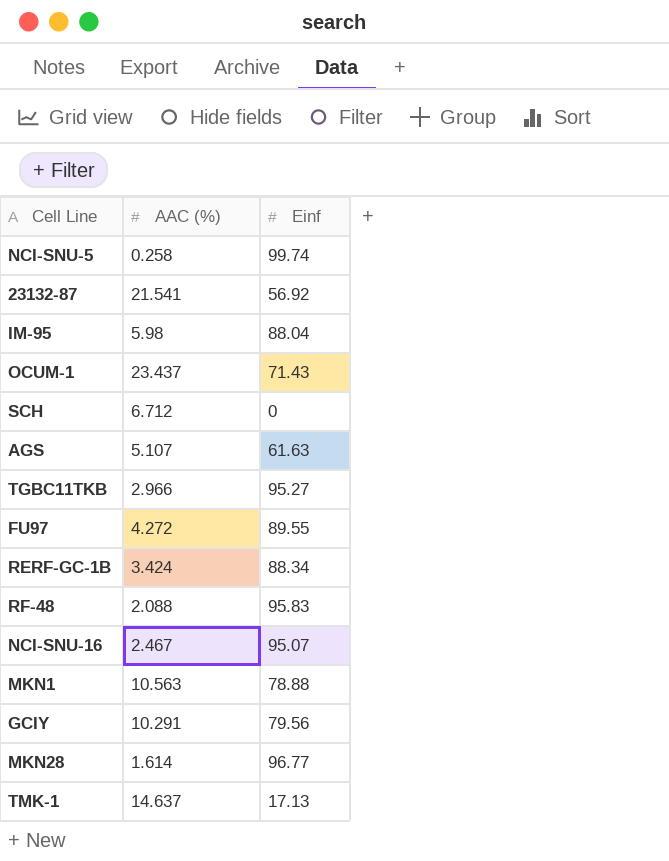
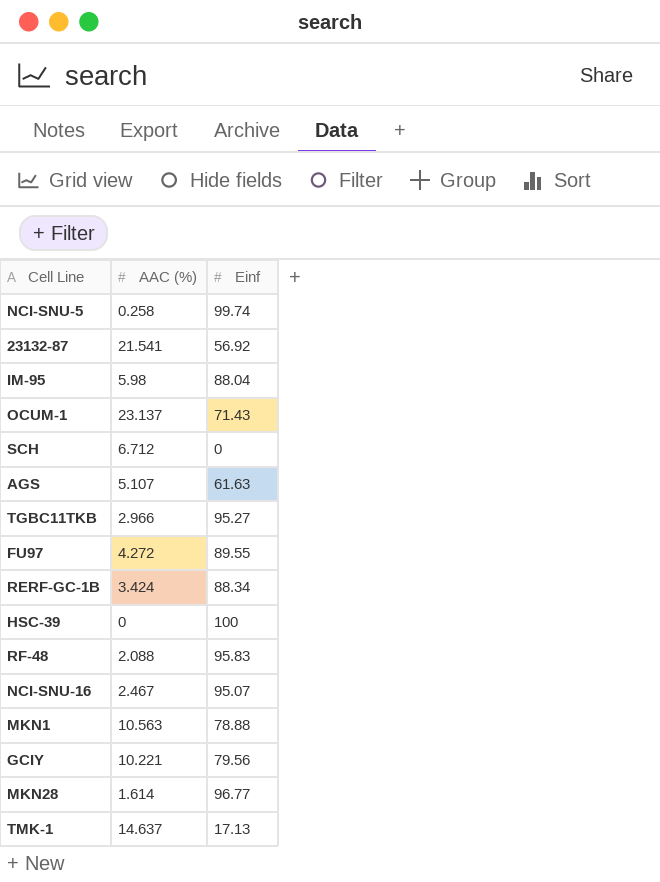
OCUM-1 | AAC (%): 23.437 -> 23.137
row HSC-39: none -> 0 | 100
GCIY | AAC (%): 10.291 -> 10.221

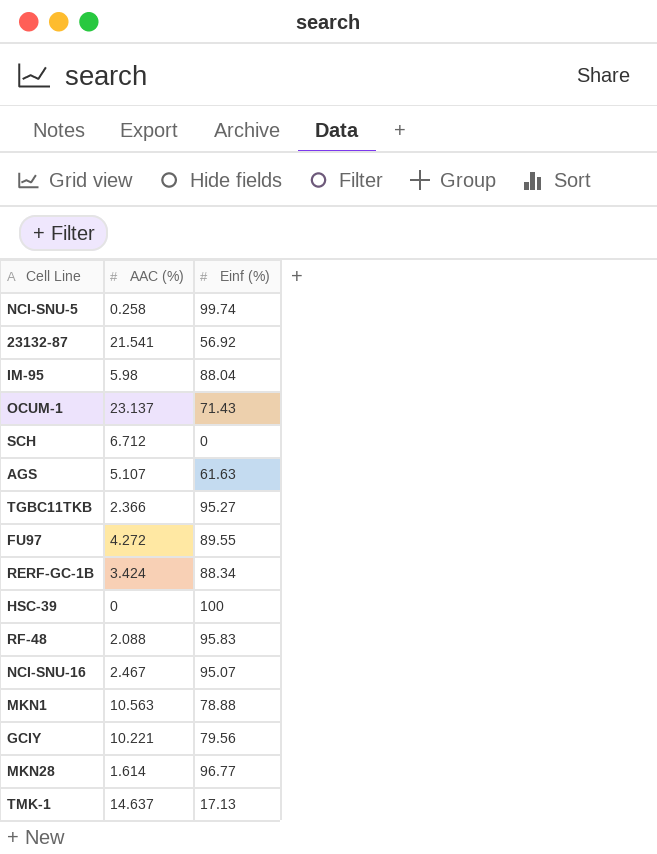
column name: Einf -> Einf (%)
TGBC11TKB | AAC (%): 2.966 -> 2.366

